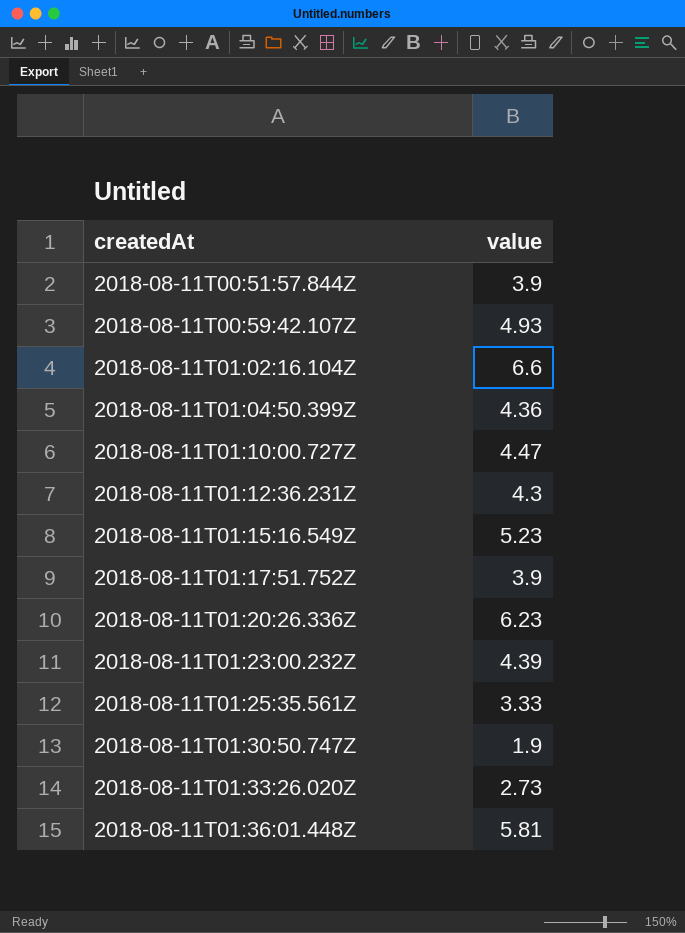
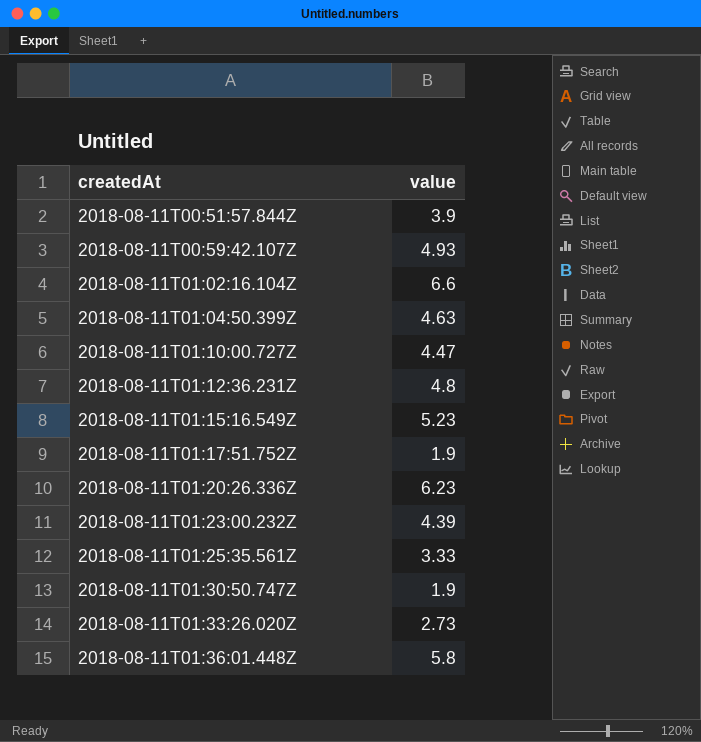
2018-08-11T01:04:50.399Z | value: 4.36 -> 4.63
2018-08-11T01:12:36.231Z | value: 4.3 -> 4.8
2018-08-11T01:17:51.752Z | value: 3.9 -> 1.9
2018-08-11T01:36:01.448Z | value: 5.81 -> 5.8

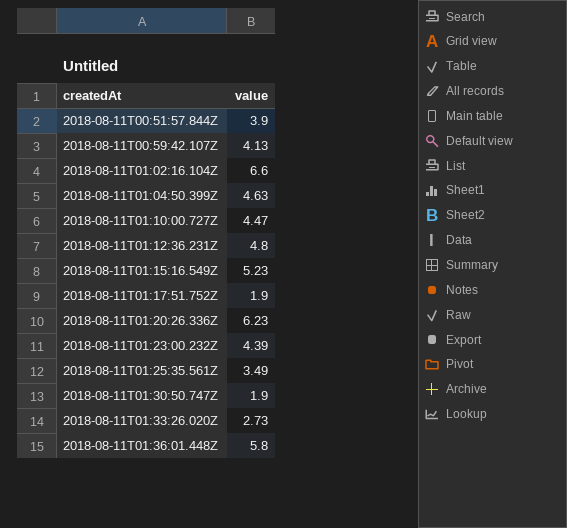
2018-08-11T00:59:42.107Z | value: 4.93 -> 4.13
2018-08-11T01:25:35.561Z | value: 3.33 -> 3.49

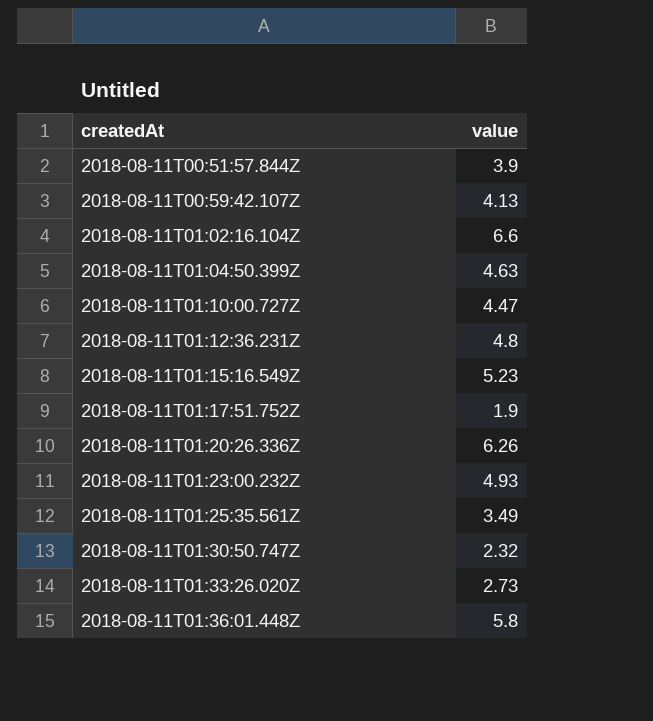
2018-08-11T01:20:26.336Z | value: 6.23 -> 6.26
2018-08-11T01:23:00.232Z | value: 4.39 -> 4.93
2018-08-11T01:30:50.747Z | value: 1.9 -> 2.32

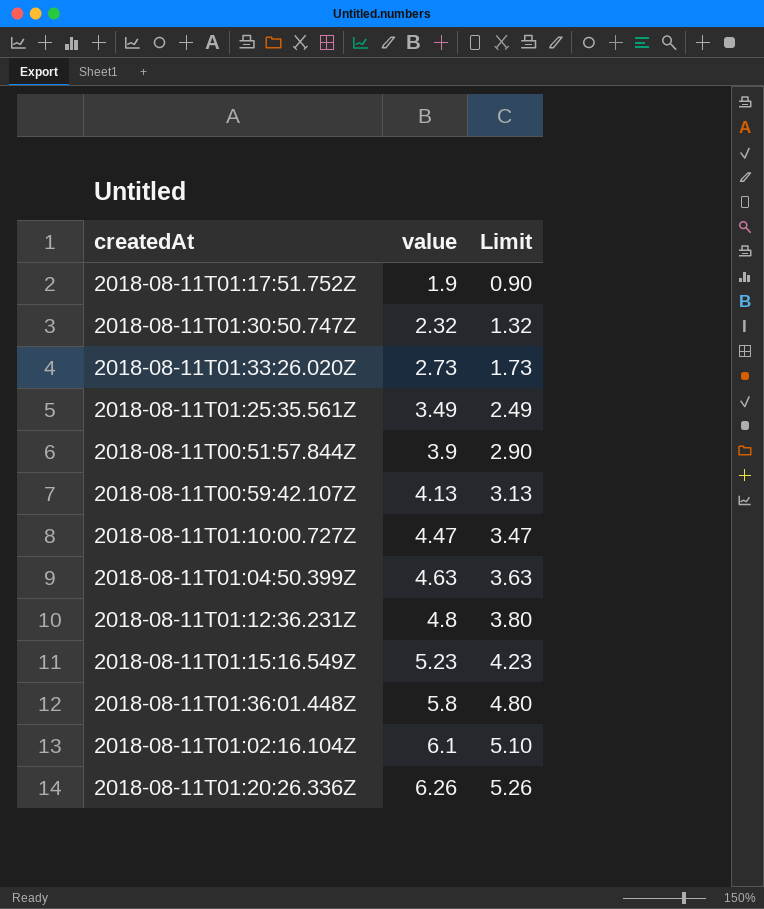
row order: createdAt ascending -> value ascending
column Limit | formula: none -> [value] - 1
row 2018-08-11T01:23:00.232Z: 4.93 -> none
2018-08-11T01:02:16.104Z | value: 6.6 -> 6.1

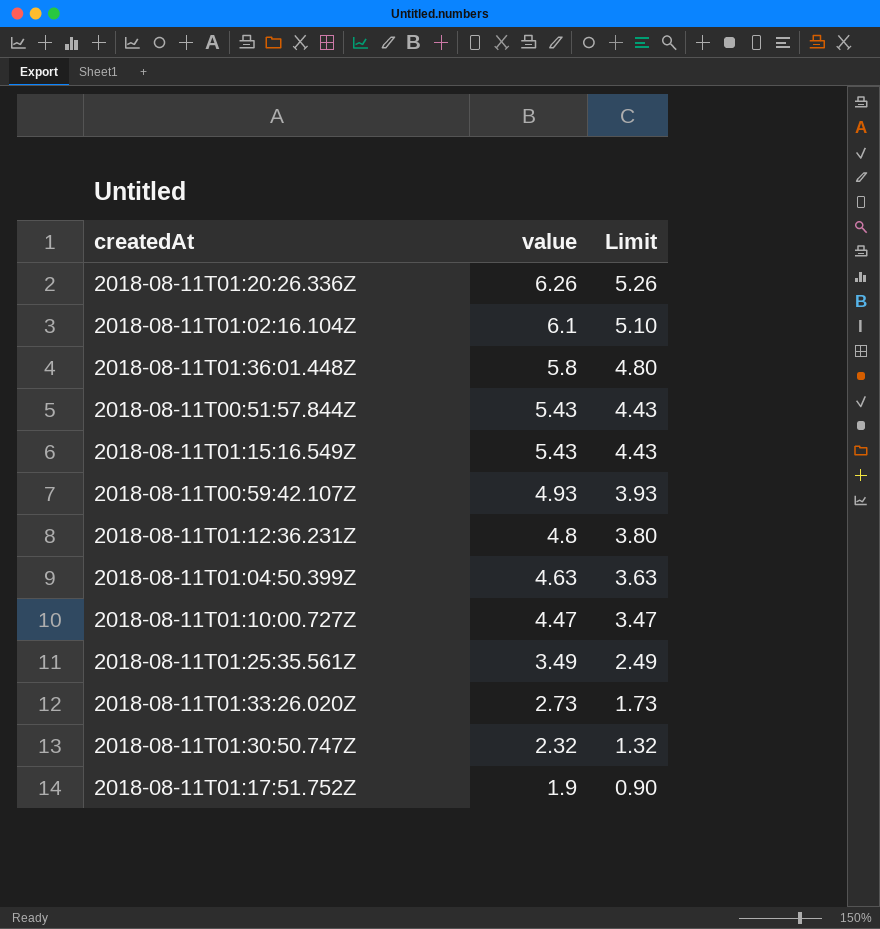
row order: value ascending -> value descending
2018-08-11T00:51:57.844Z | value: 3.9 -> 5.43
2018-08-11T00:51:57.844Z | Limit: 2.90 -> 4.43
2018-08-11T01:15:16.549Z | value: 5.23 -> 5.43
2018-08-11T01:15:16.549Z | Limit: 4.23 -> 4.43
2018-08-11T00:59:42.107Z | value: 4.13 -> 4.93
2018-08-11T00:59:42.107Z | Limit: 3.13 -> 3.93

